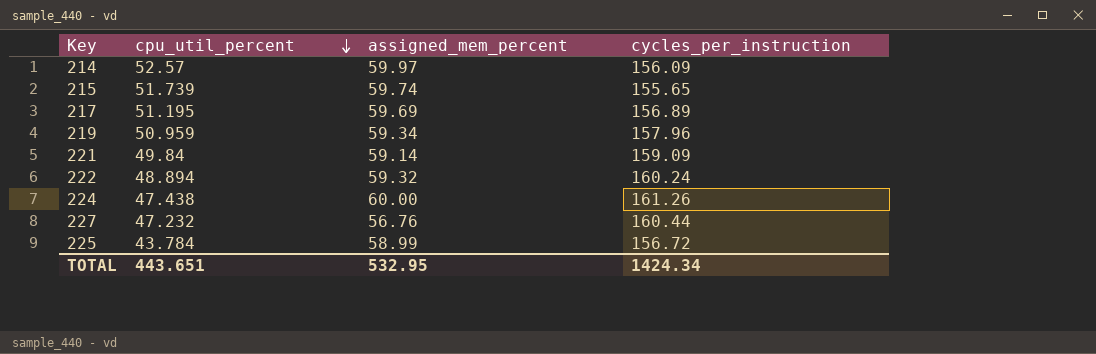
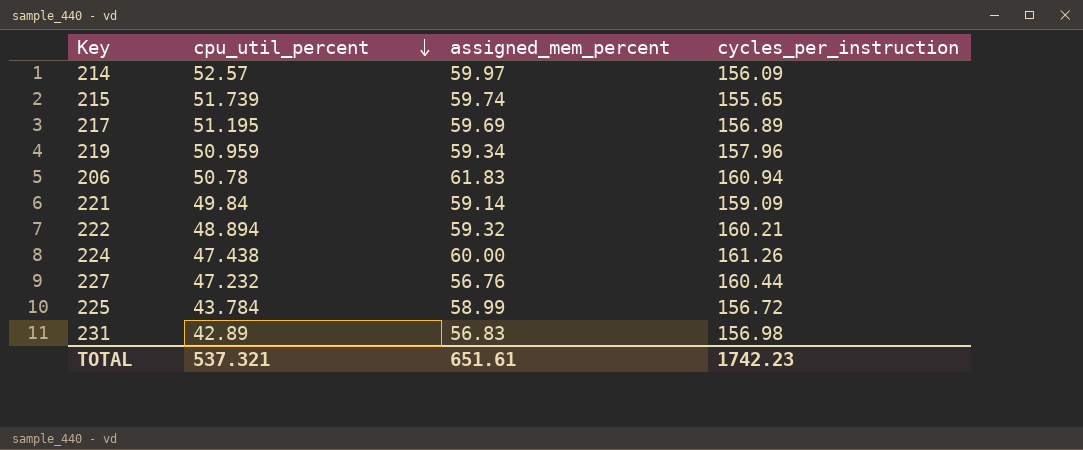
row 206: none -> 50.78 | 61.83 | 160.94
222 | cycles_per_instruction: 160.24 -> 160.21
row 231: none -> 42.89 | 56.83 | 156.98
TOTAL | cpu_util_percent: 443.651 -> 537.321
TOTAL | assigned_mem_percent: 532.95 -> 651.61
TOTAL | cycles_per_instruction: 1424.34 -> 1742.23

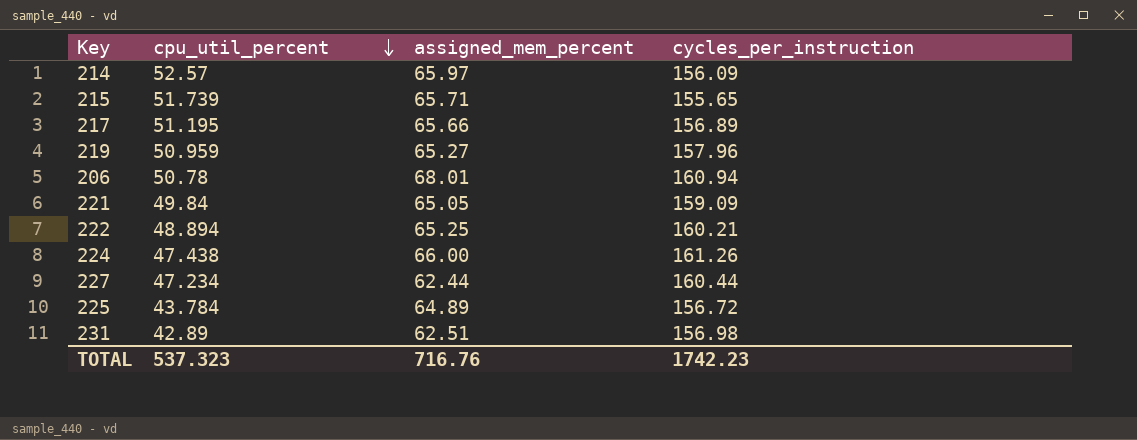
214 | assigned_mem_percent: 59.97 -> 65.97
215 | assigned_mem_percent: 59.74 -> 65.71
217 | assigned_mem_percent: 59.69 -> 65.66
219 | assigned_mem_percent: 59.34 -> 65.27
206 | assigned_mem_percent: 61.83 -> 68.01
221 | assigned_mem_percent: 59.14 -> 65.05
222 | assigned_mem_percent: 59.32 -> 65.25
224 | assigned_mem_percent: 60.00 -> 66.00
227 | cpu_util_percent: 47.232 -> 47.234
227 | assigned_mem_percent: 56.76 -> 62.44
225 | assigned_mem_percent: 58.99 -> 64.89
231 | assigned_mem_percent: 56.83 -> 62.51
TOTAL | cpu_util_percent: 537.321 -> 537.323
TOTAL | assigned_mem_percent: 651.61 -> 716.76

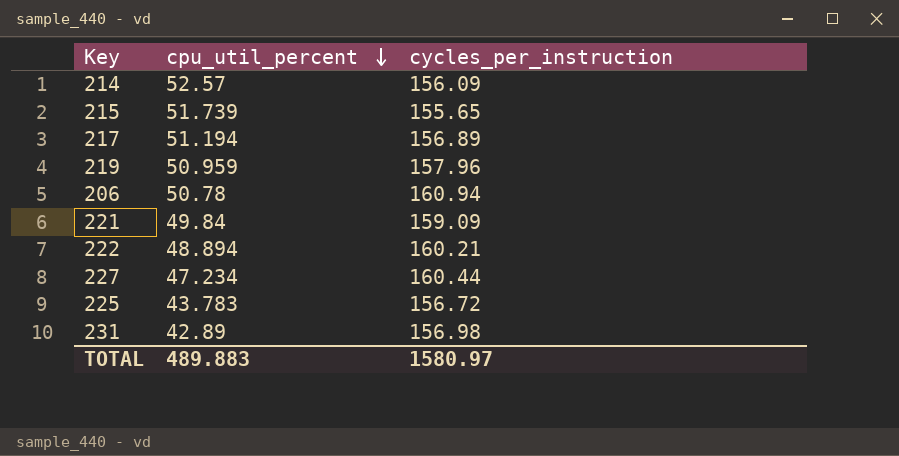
column assigned_mem_percent | position: 3 -> none
row 224: 47.438 | 66.00 | 161.26 -> none
217 | cpu_util_percent: 51.195 -> 51.194
225 | cpu_util_percent: 43.784 -> 43.783
TOTAL | cpu_util_percent: 537.323 -> 489.883
TOTAL | cycles_per_instruction: 1742.23 -> 1580.97

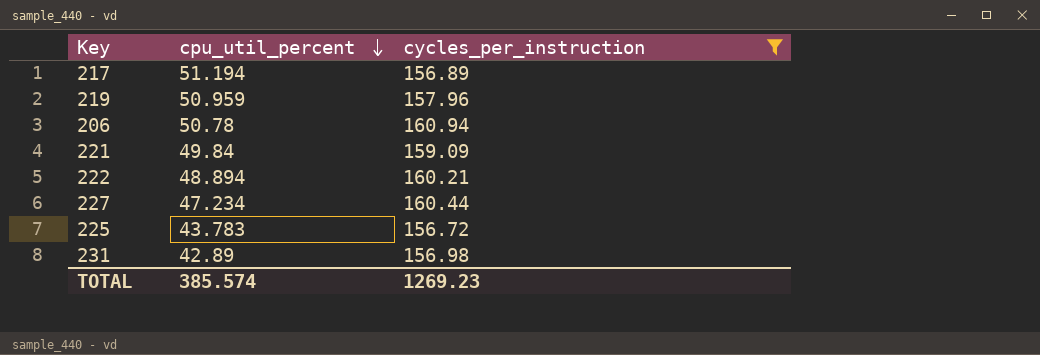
filter: none -> cycles_per_instruction >= 156.72
TOTAL | cpu_util_percent: 489.883 -> 385.574
TOTAL | cycles_per_instruction: 1580.97 -> 1269.23

